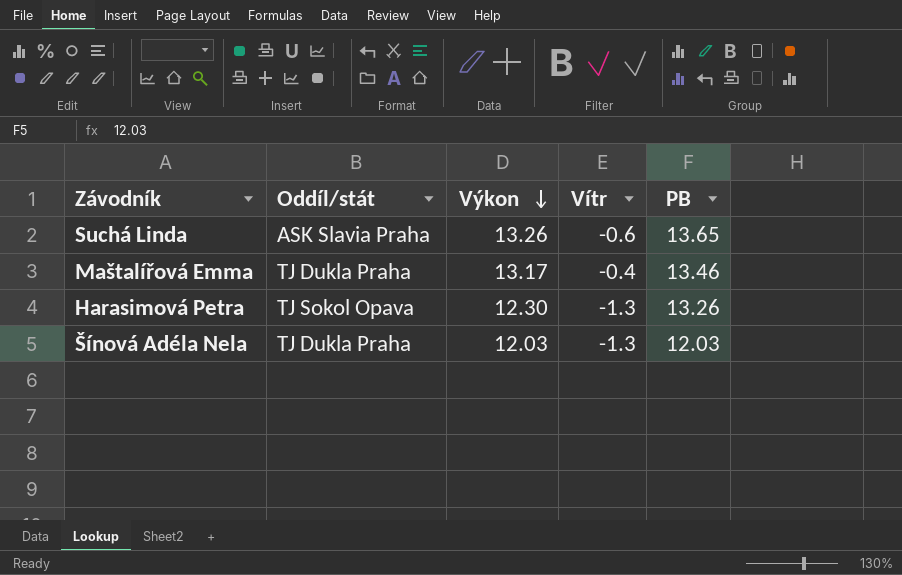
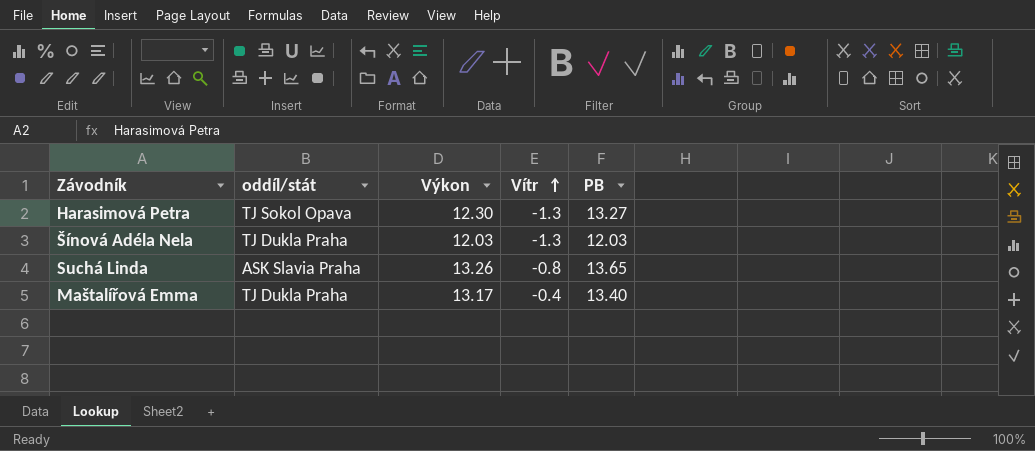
row order: Výkon descending -> Vítr ascending
column name: Oddíl/stát -> oddíl/stát
Harasimová Petra | PB: 13.26 -> 13.27
Suchá Linda | Vítr: -0.6 -> -0.8
Maštalířová Emma | PB: 13.46 -> 13.40

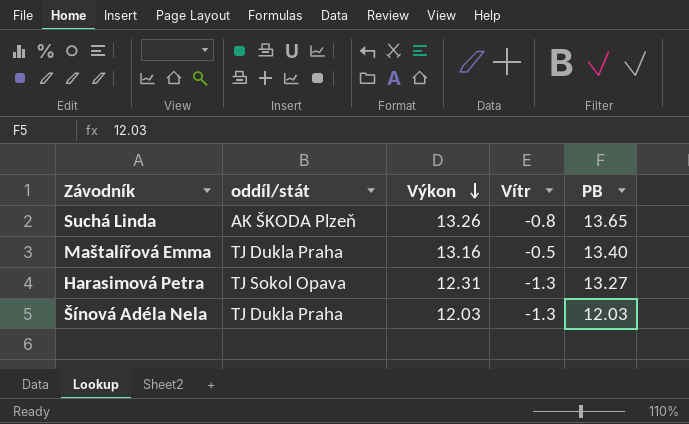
row order: Vítr ascending -> Výkon descending
Suchá Linda | oddíl/stát: ASK Slavia Praha -> AK ŠKODA Plzeň
Maštalířová Emma | Výkon: 13.17 -> 13.16
Maštalířová Emma | Vítr: -0.4 -> -0.5
Harasimová Petra | Výkon: 12.30 -> 12.31

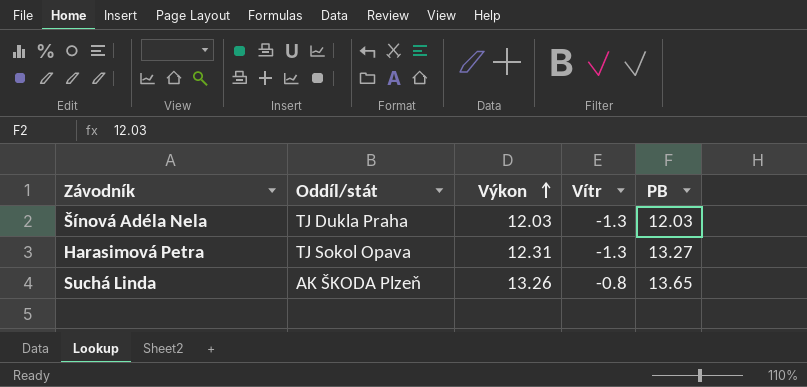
row order: Výkon descending -> Výkon ascending
column name: oddíl/stát -> Oddíl/stát
row Maštalířová Emma: TJ Dukla Praha | 13.16 | -0.5 | 13.40 -> none

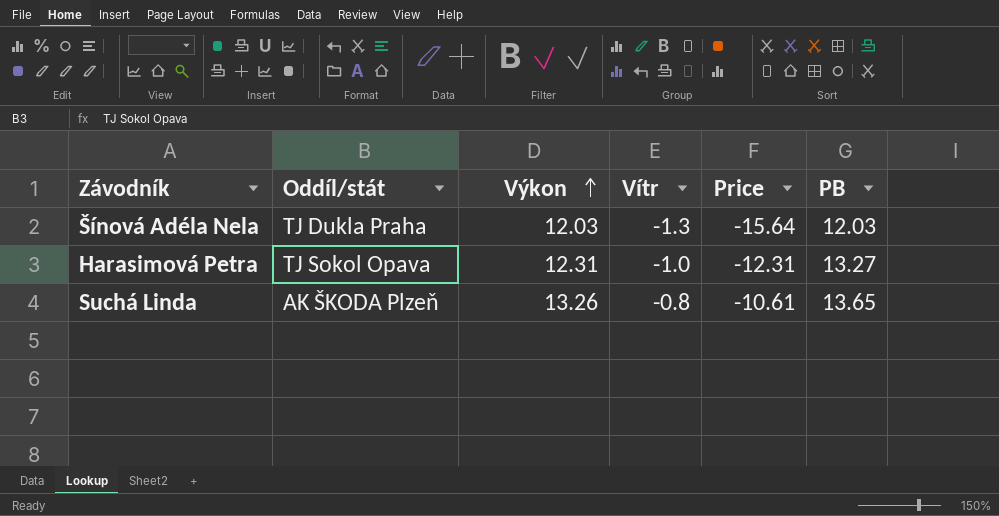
column Price | formula: none -> [Výkon] * [Vítr]
Harasimová Petra | Vítr: -1.3 -> -1.0

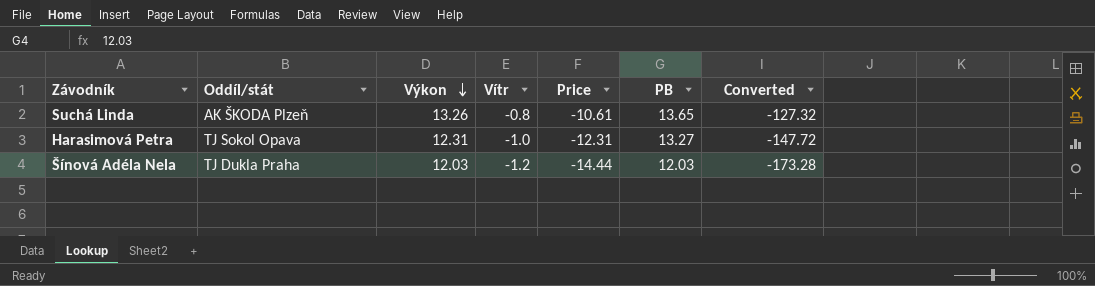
row order: Výkon ascending -> Výkon descending
column Converted | formula: none -> [Price] * 12
Šínová Adéla Nela | Vítr: -1.3 -> -1.2
Šínová Adéla Nela | Price: -15.64 -> -14.44

